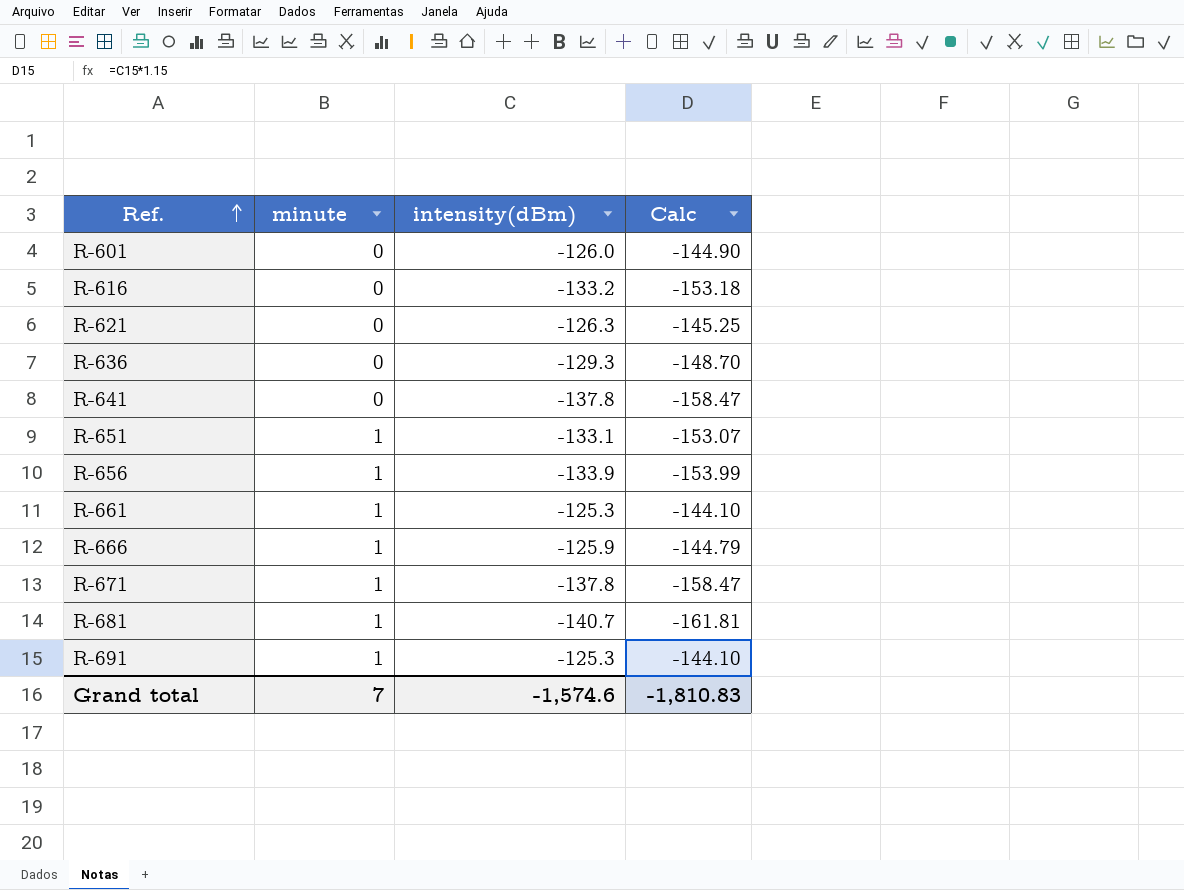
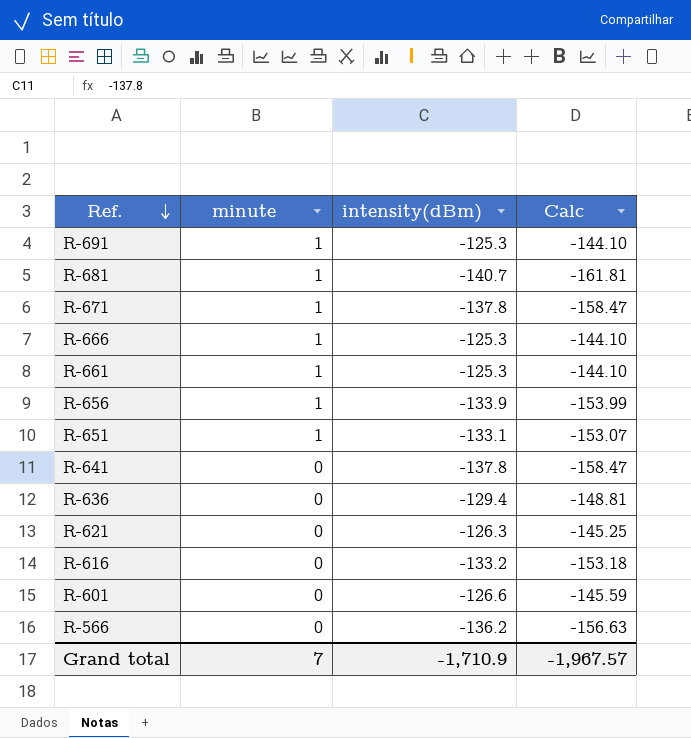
row order: Ref. ascending -> Ref. descending
R-666 | intensity(dBm): -125.9 -> -125.3
R-666 | Calc: -144.79 -> -144.10
R-636 | intensity(dBm): -129.3 -> -129.4
R-636 | Calc: -148.70 -> -148.81
R-601 | intensity(dBm): -126.0 -> -126.6
R-601 | Calc: -144.90 -> -145.59
row R-566: none -> 0 | -136.2 | -156.63
Grand total | intensity(dBm): -1,574.6 -> -1,710.9
Grand total | Calc: -1,810.83 -> -1,967.57

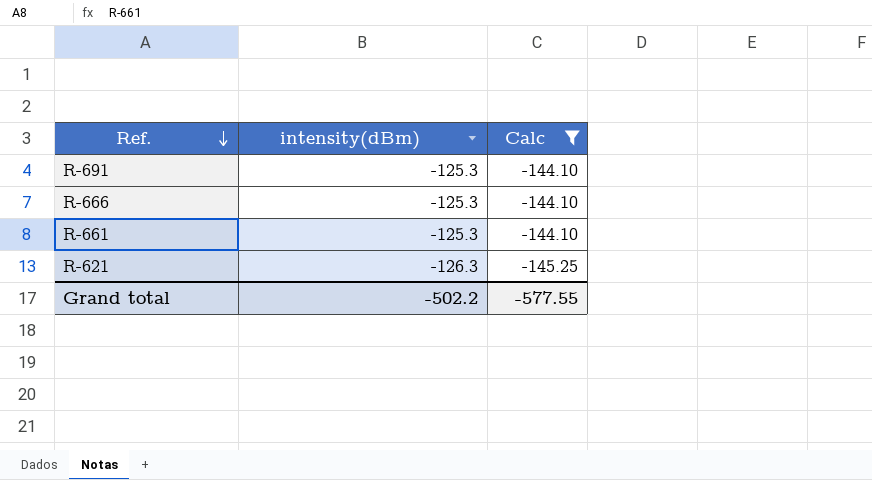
filter: none -> Calc >= -145.25
column minute | position: 2 -> none
Grand total | intensity(dBm): -1,710.9 -> -502.2
Grand total | Calc: -1,967.57 -> -577.55

